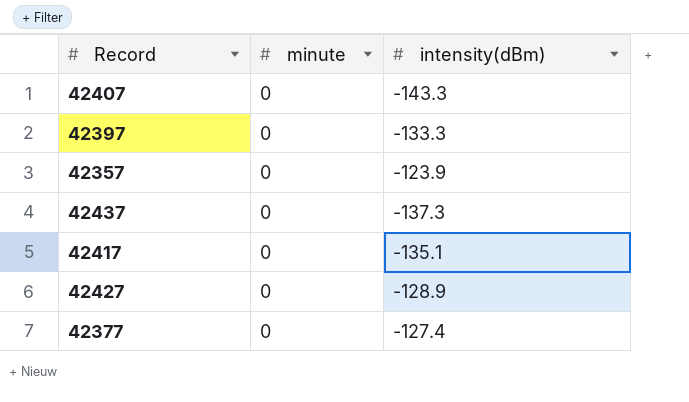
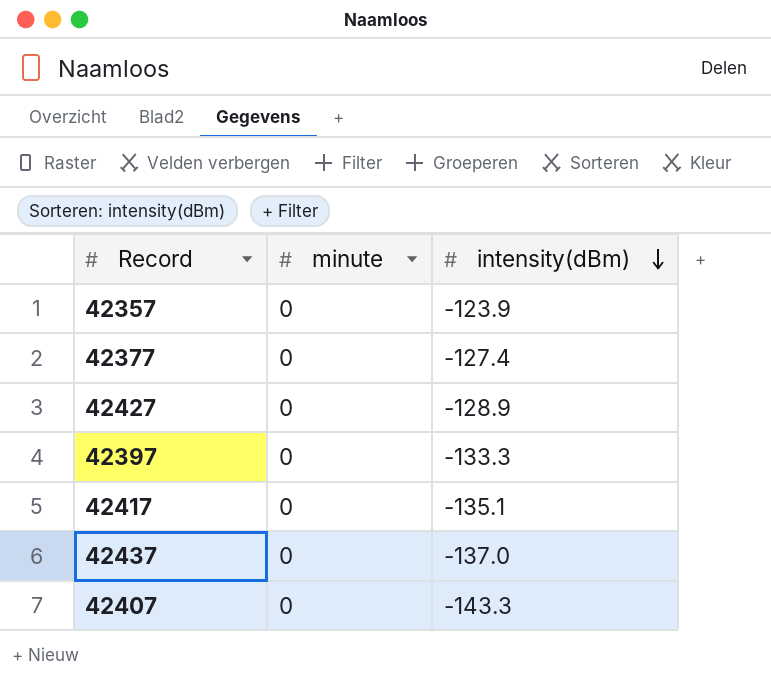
row order: none -> intensity(dBm) descending
42437 | intensity(dBm): -137.3 -> -137.0

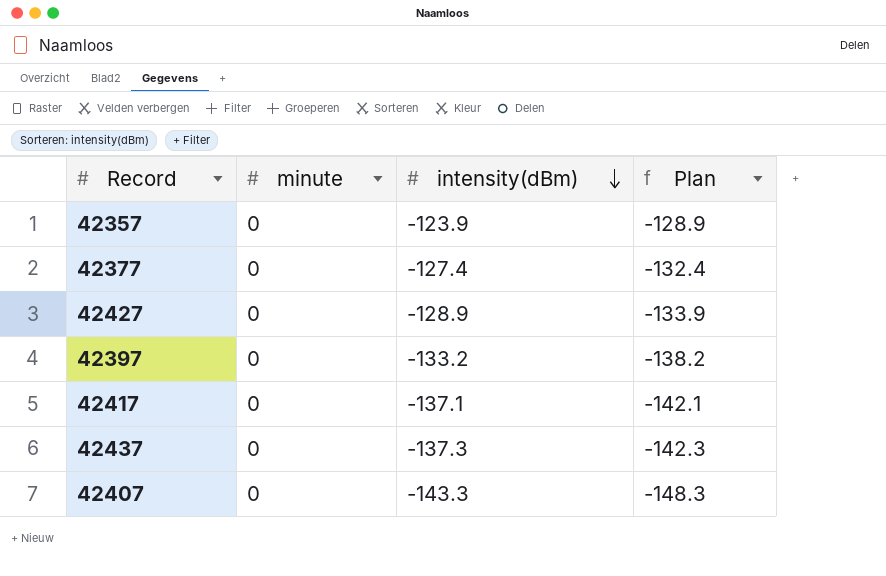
column Plan | formula: none -> [intensity(dBm)] - 5
42397 | intensity(dBm): -133.3 -> -133.2
42417 | intensity(dBm): -135.1 -> -137.1
42437 | intensity(dBm): -137.0 -> -137.3

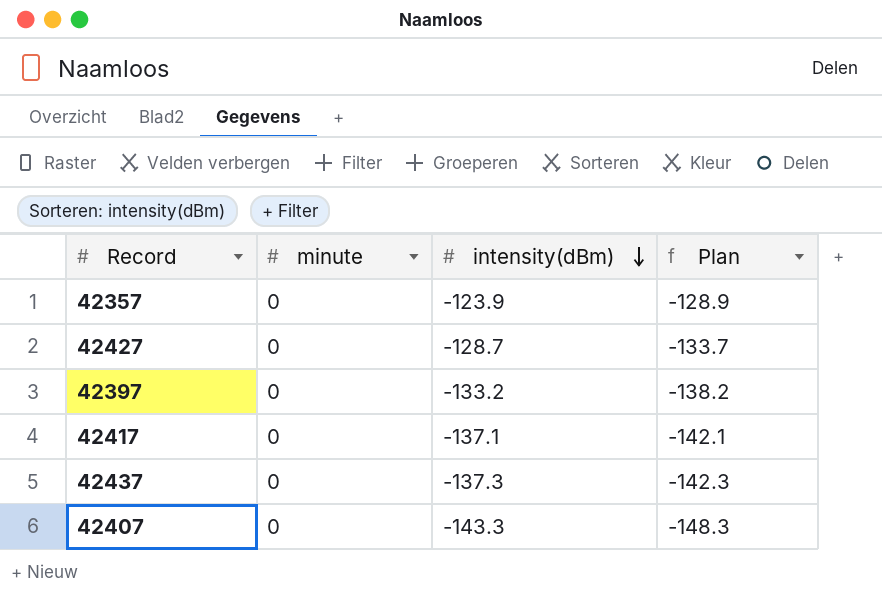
row 42377: 0 | -127.4 | -132.4 -> none
42427 | intensity(dBm): -128.9 -> -128.7
42427 | Plan: -133.9 -> -133.7

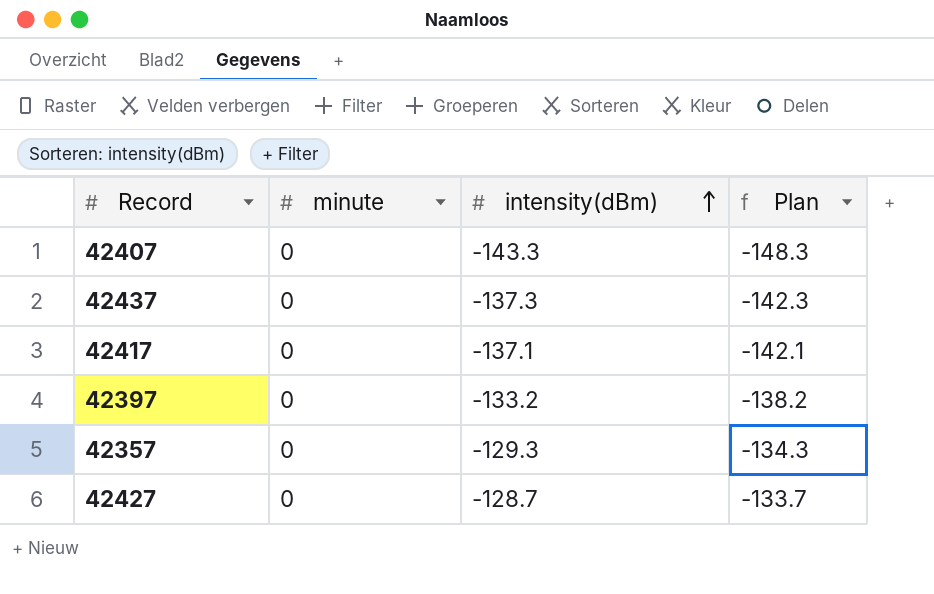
row order: intensity(dBm) descending -> intensity(dBm) ascending
42357 | intensity(dBm): -123.9 -> -129.3
42357 | Plan: -128.9 -> -134.3

